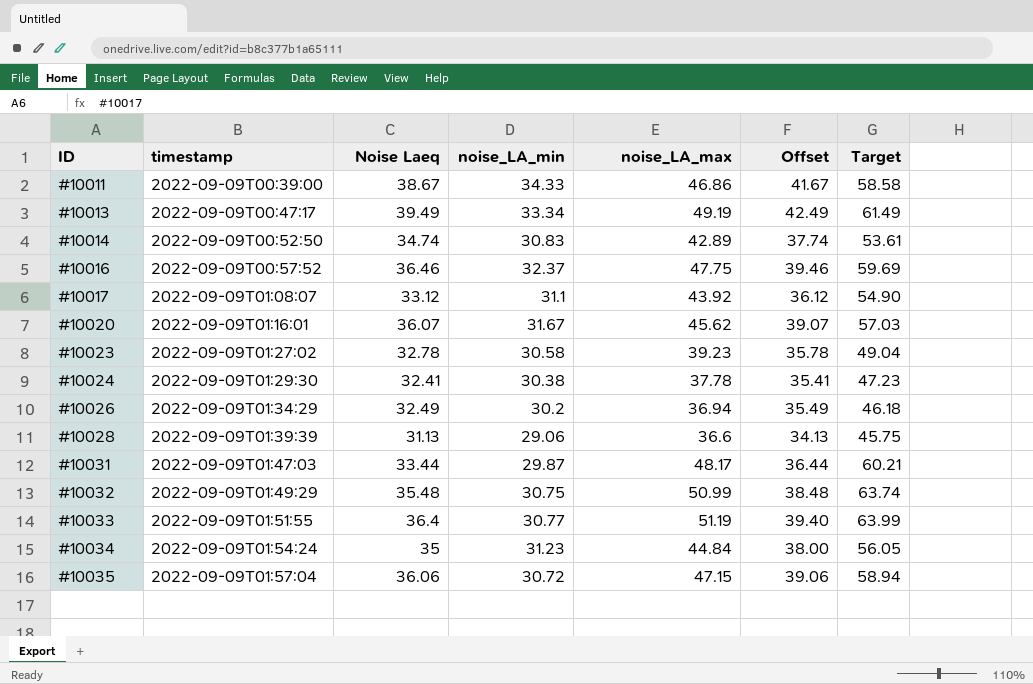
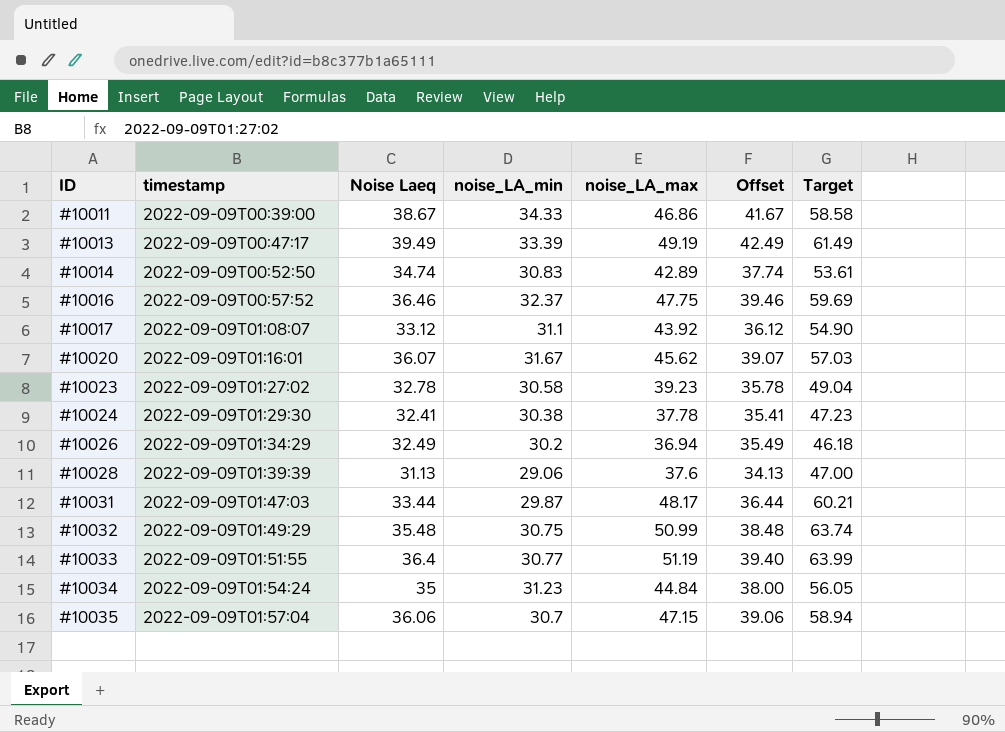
#10013 | noise_LA_min: 33.34 -> 33.39
#10028 | noise_LA_max: 36.6 -> 37.6
#10028 | Target: 45.75 -> 47.00
#10035 | noise_LA_min: 30.72 -> 30.7

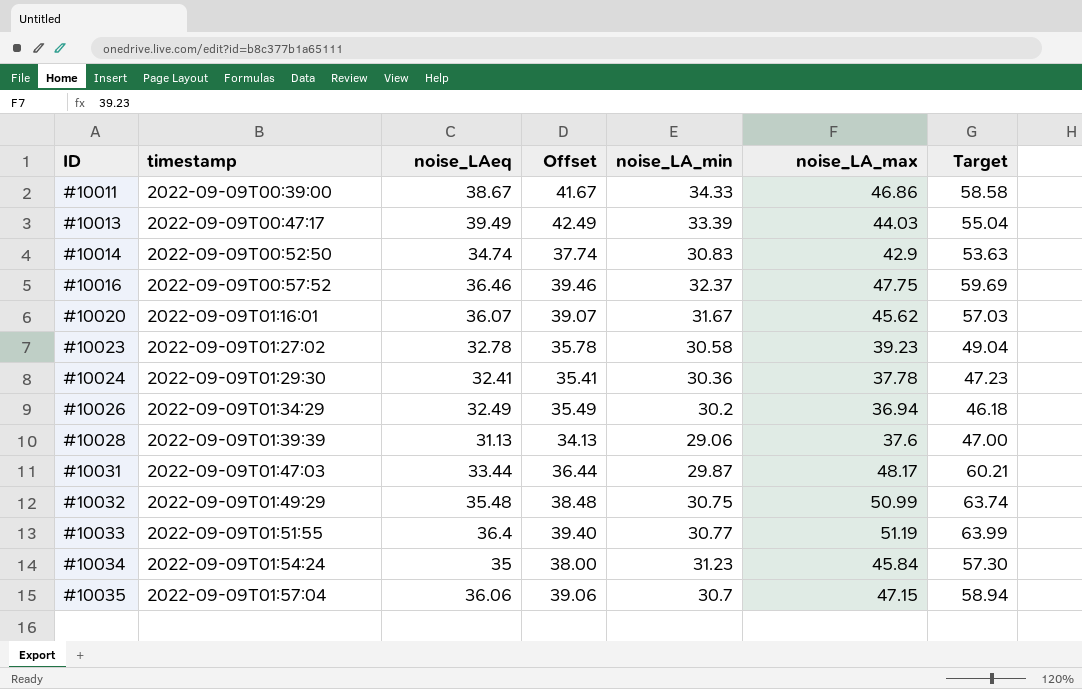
column name: Noise Laeq -> noise_LAeq
column Offset | position: 6 -> 4
row #10017: 2022-09-09T01:08:07 | 33.12 | 31.1 | 43.92 | 36.12 | 54.90 -> none
#10013 | noise_LA_max: 49.19 -> 44.03
#10013 | Target: 61.49 -> 55.04
#10014 | noise_LA_max: 42.89 -> 42.9
#10014 | Target: 53.61 -> 53.63
#10024 | noise_LA_min: 30.38 -> 30.36
#10034 | noise_LA_max: 44.84 -> 45.84
#10034 | Target: 56.05 -> 57.30

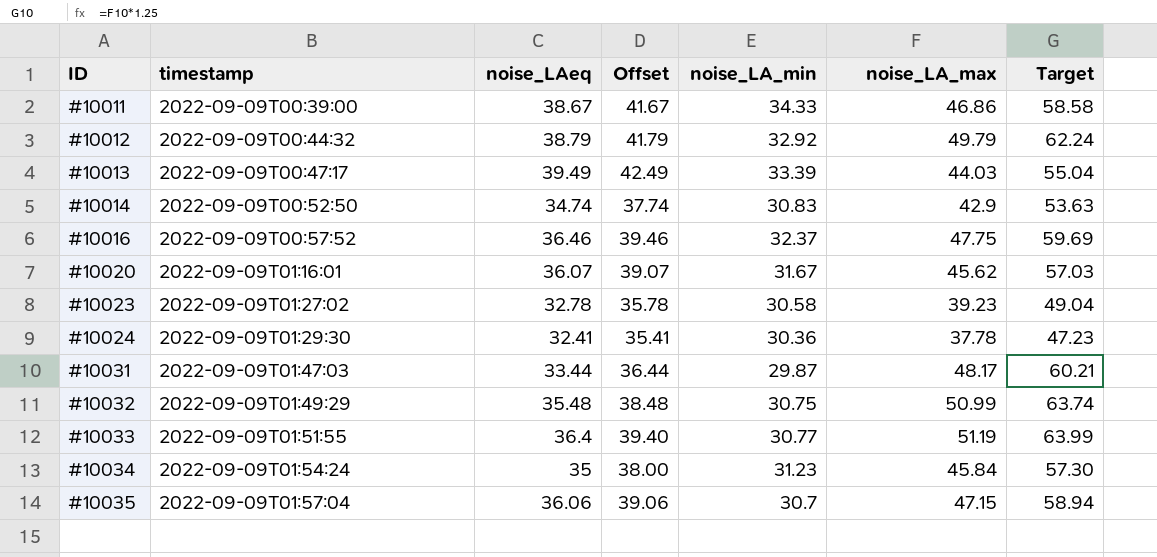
row #10026: 2022-09-09T01:34:29 | 32.49 | 35.49 | 30.2 | 36.94 | 46.18 -> none
row #10028: 2022-09-09T01:39:39 | 31.13 | 34.13 | 29.06 | 37.6 | 47.00 -> none
row #10012: none -> 2022-09-09T00:44:32 | 38.79 | 41.79 | 32.92 | 49.79 | 62.24

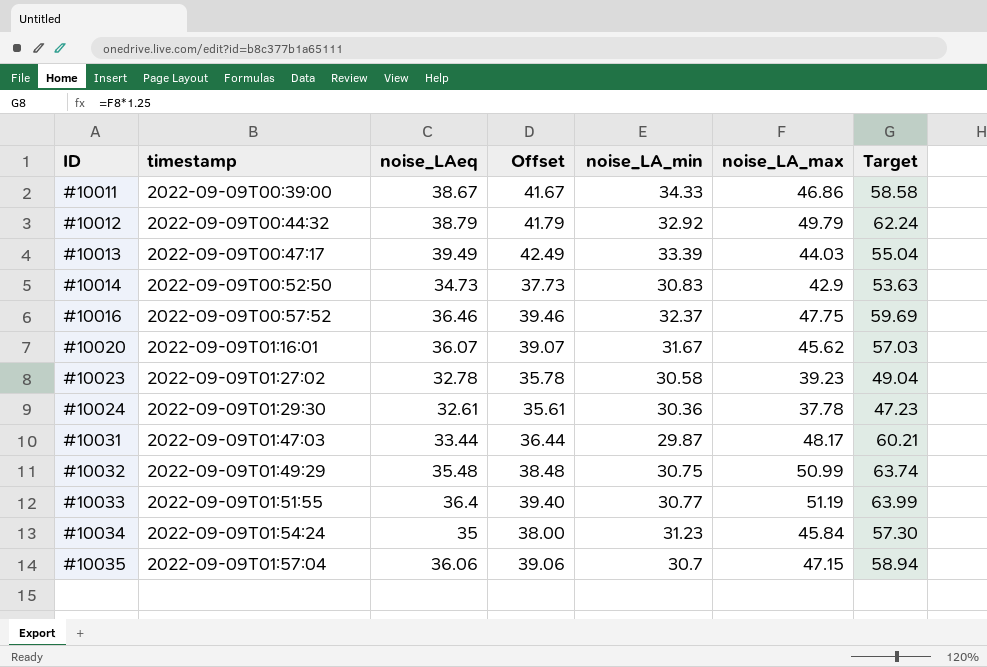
#10014 | noise_LAeq: 34.74 -> 34.73
#10014 | Offset: 37.74 -> 37.73
#10024 | noise_LAeq: 32.41 -> 32.61
#10024 | Offset: 35.41 -> 35.61

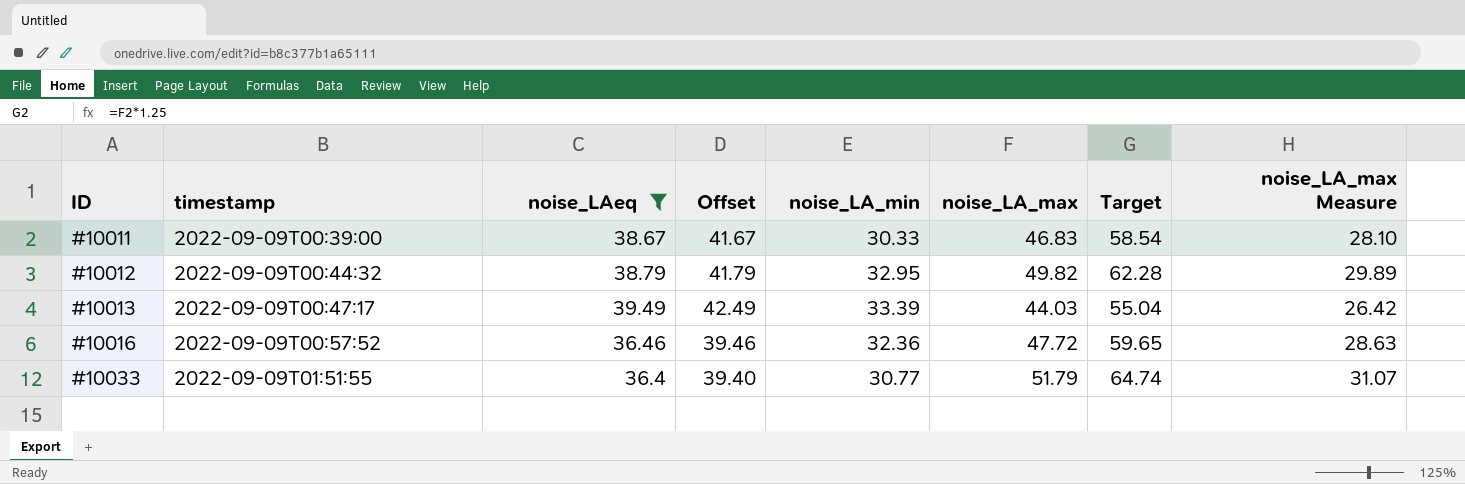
filter: none -> noise_LAeq >= 36.4
column noise_LA_max Measure | formula: none -> [noise_LA_max] * 0.6
#10011 | noise_LA_min: 34.33 -> 30.33
#10011 | noise_LA_max: 46.86 -> 46.83
#10011 | Target: 58.58 -> 58.54
#10012 | noise_LA_min: 32.92 -> 32.95
#10012 | noise_LA_max: 49.79 -> 49.82
#10012 | Target: 62.24 -> 62.28
#10016 | noise_LA_min: 32.37 -> 32.36
#10016 | noise_LA_max: 47.75 -> 47.72
#10016 | Target: 59.69 -> 59.65
#10033 | noise_LA_max: 51.19 -> 51.79
#10033 | Target: 63.99 -> 64.74

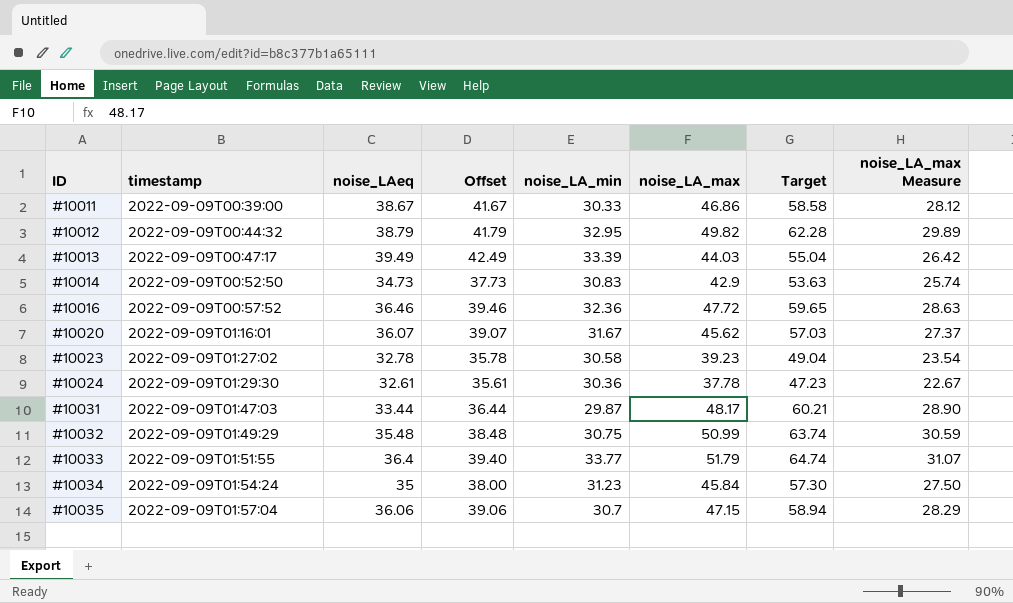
filter: noise_LAeq >= 36.4 -> none
#10011 | noise_LA_max: 46.83 -> 46.86
#10011 | Target: 58.54 -> 58.58
#10011 | noise_LA_max Measure: 28.10 -> 28.12
#10033 | noise_LA_min: 30.77 -> 33.77

